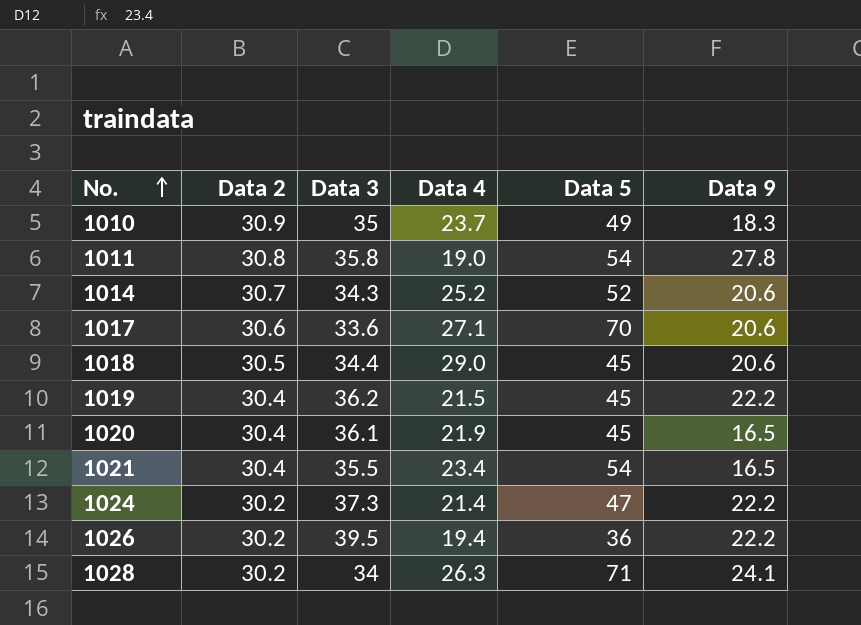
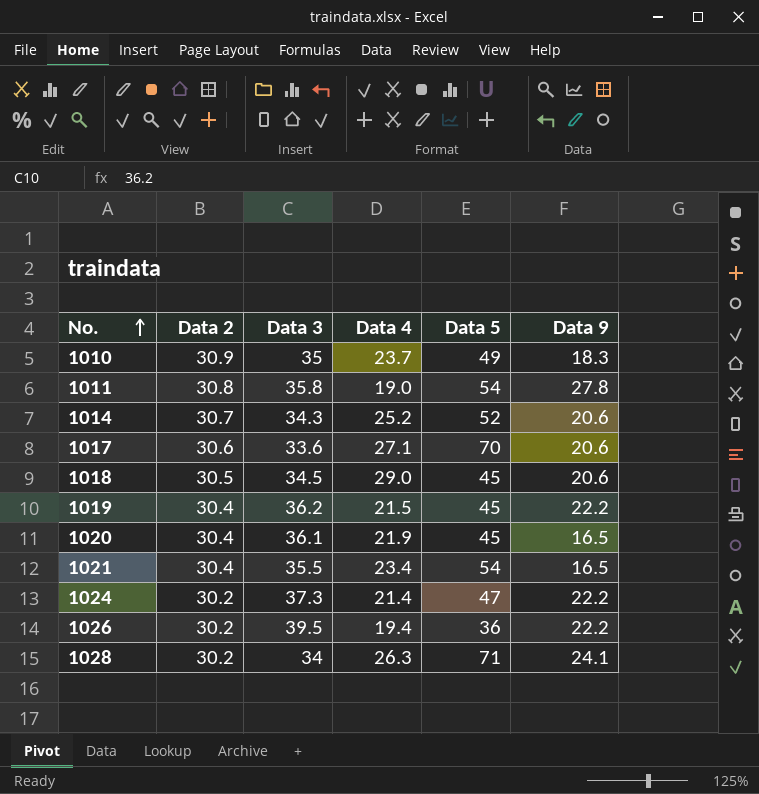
1018 | Data 3: 34.4 -> 34.5

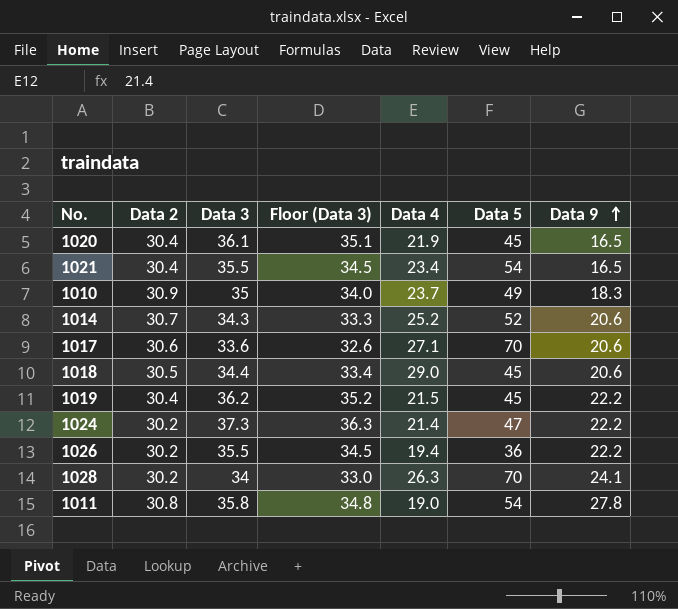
row order: No. ascending -> Data 9 ascending
column Floor (Data 3) | formula: none -> [Data 3] - 1
1018 | Data 3: 34.5 -> 34.4
1026 | Data 3: 39.5 -> 35.5
1028 | Data 5: 71 -> 70

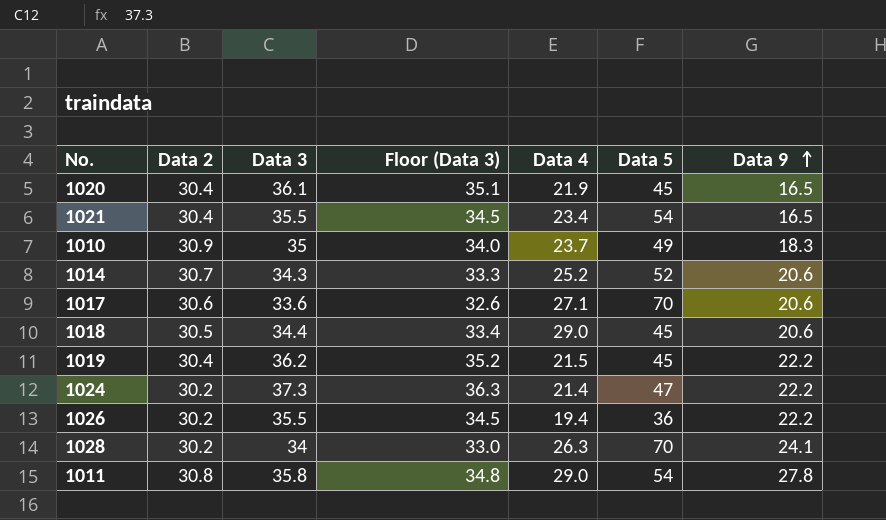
1011 | Data 4: 19.0 -> 29.0

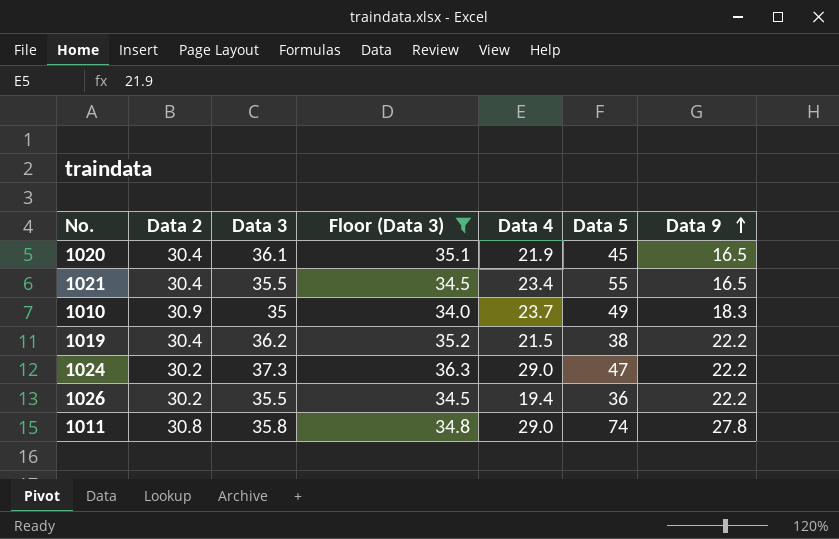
filter: none -> Floor (Data 3) >= 34.0
1021 | Data 5: 54 -> 55
1019 | Data 5: 45 -> 38
1024 | Data 4: 21.4 -> 29.0
1011 | Data 5: 54 -> 74

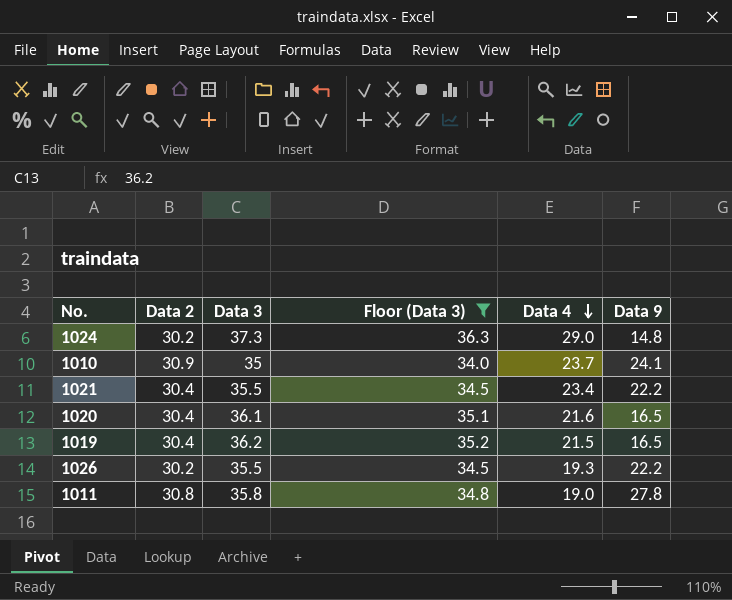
row order: Data 9 ascending -> Data 4 descending
column Data 5 | position: 6 -> none
1024 | Data 9: 22.2 -> 14.8
1010 | Data 9: 18.3 -> 24.1
1021 | Data 9: 16.5 -> 22.2
1020 | Data 4: 21.9 -> 21.6
1019 | Data 9: 22.2 -> 16.5
1026 | Data 4: 19.4 -> 19.3
1011 | Data 4: 29.0 -> 19.0

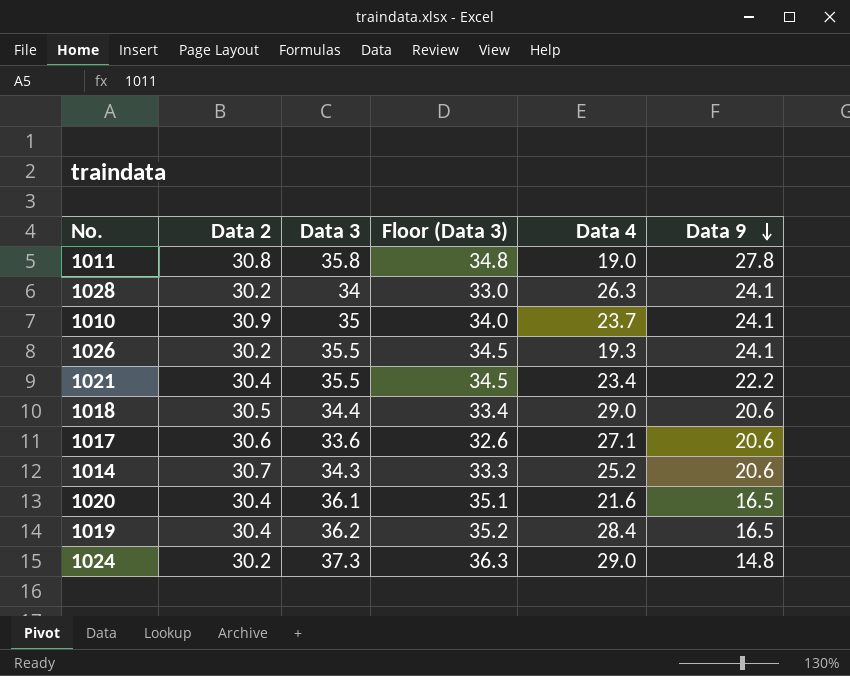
filter: Floor (Data 3) >= 34.0 -> none
row order: Data 4 descending -> Data 9 descending
1026 | Data 9: 22.2 -> 24.1
1019 | Data 4: 21.5 -> 28.4

